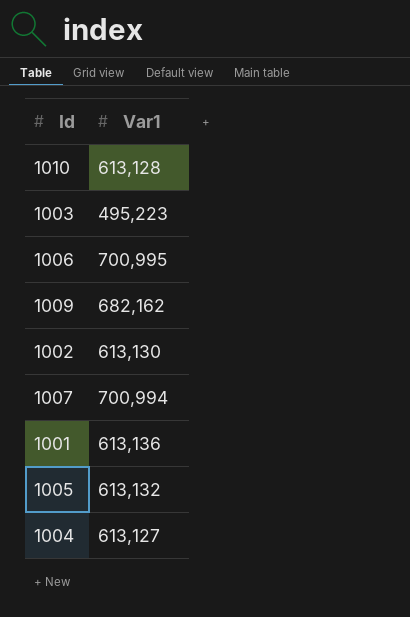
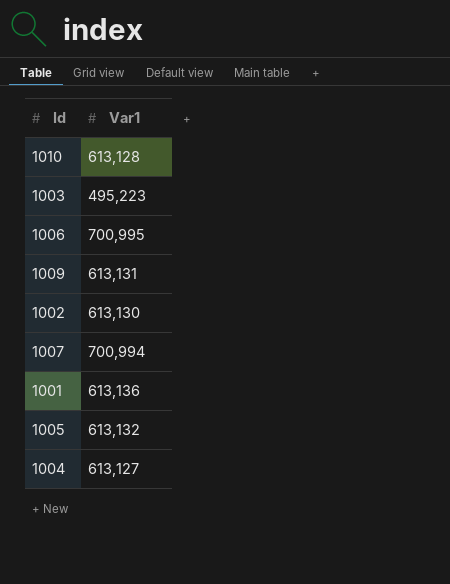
1009 | Var1: 682,162 -> 613,131

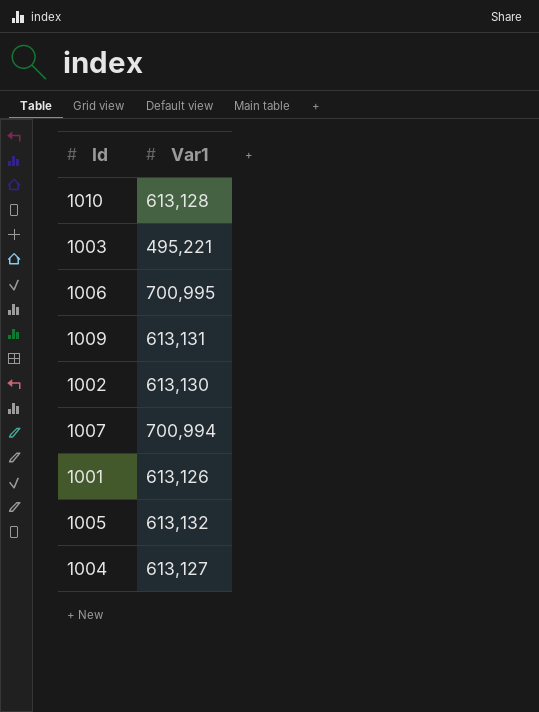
1003 | Var1: 495,223 -> 495,221
1001 | Var1: 613,136 -> 613,126

